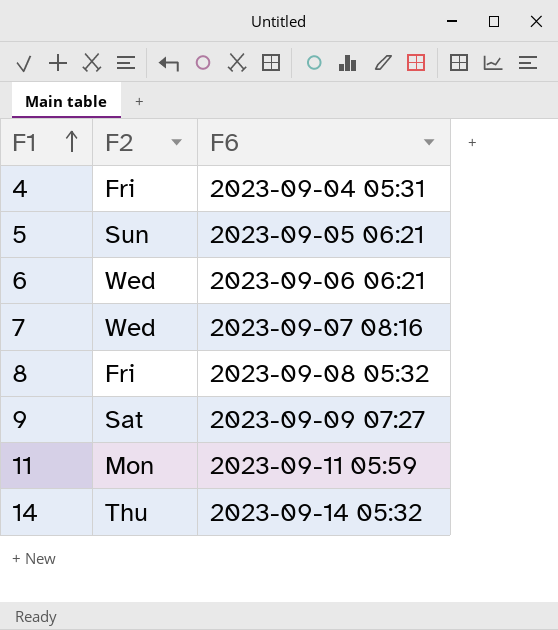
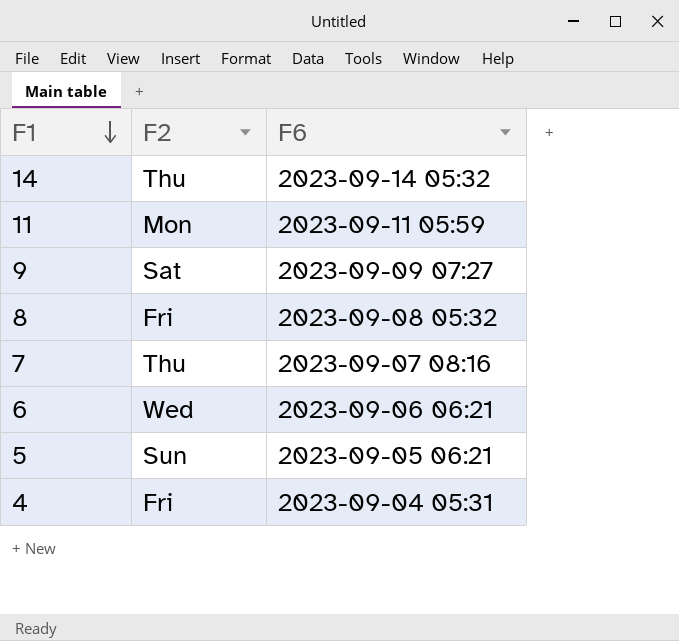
row order: F1 ascending -> F1 descending
7 | F2: Wed -> Thu

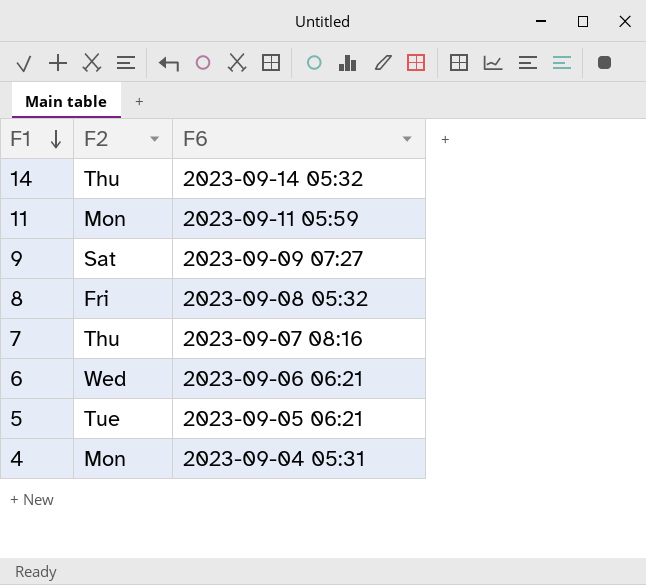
5 | F2: Sun -> Tue
4 | F2: Fri -> Mon

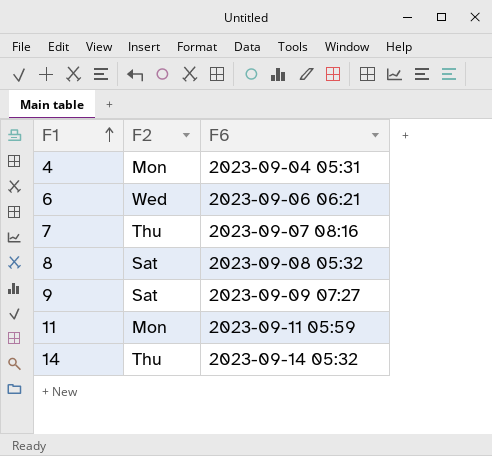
row order: F1 descending -> F1 ascending
row 5: Tue | 2023-09-05 06:21 -> none
8 | F2: Fri -> Sat

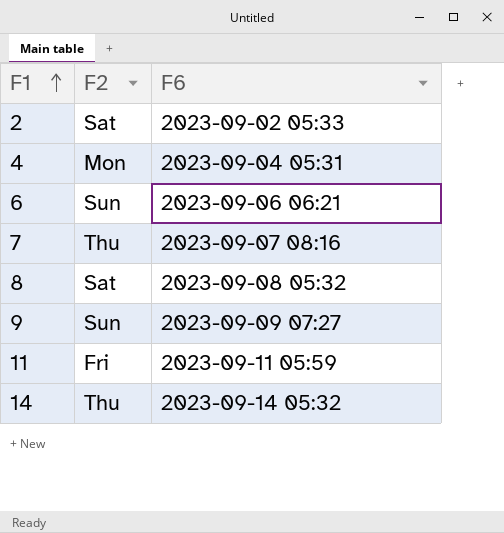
row 2: none -> Sat | 2023-09-02 05:33
6 | F2: Wed -> Sun
9 | F2: Sat -> Sun
11 | F2: Mon -> Fri

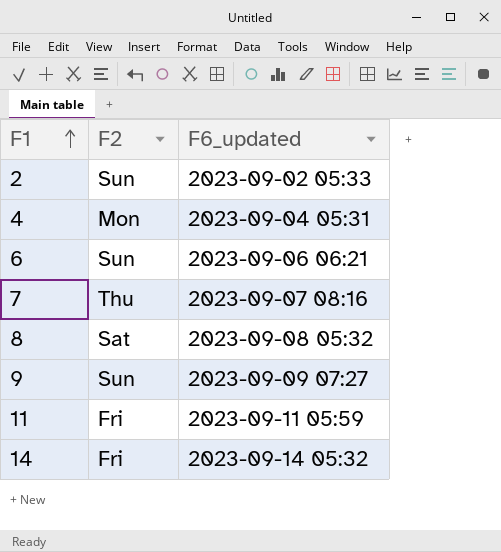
column name: F6 -> F6_updated
2 | F2: Sat -> Sun
14 | F2: Thu -> Fri

